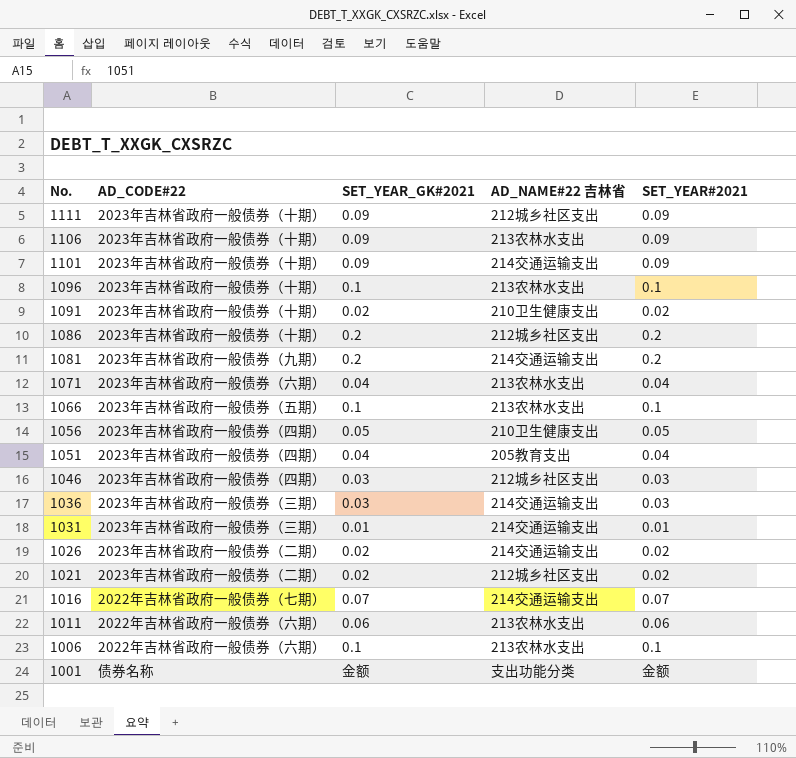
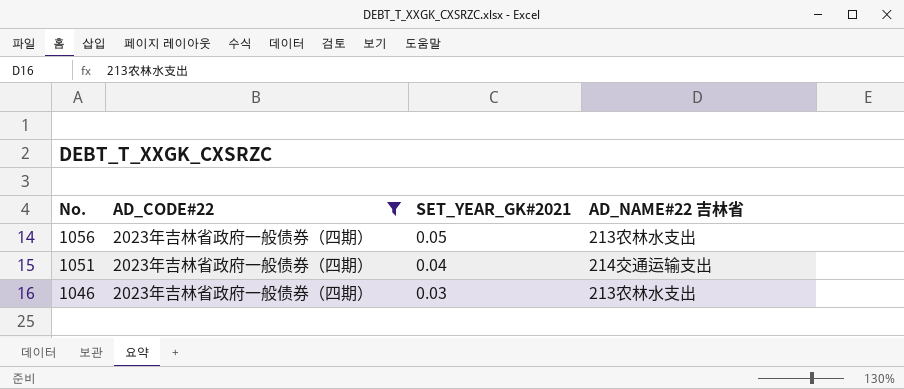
filter: none -> AD_CODE#22 = 2023年吉林省政府一般债券（四期）
column SET_YEAR#2021 | position: 5 -> none
1056 | AD_NAME#22 吉林省: 210卫生健康支出 -> 213农林水支出
1051 | AD_NAME#22 吉林省: 205教育支出 -> 214交通运输支出
1046 | AD_NAME#22 吉林省: 212城乡社区支出 -> 213农林水支出

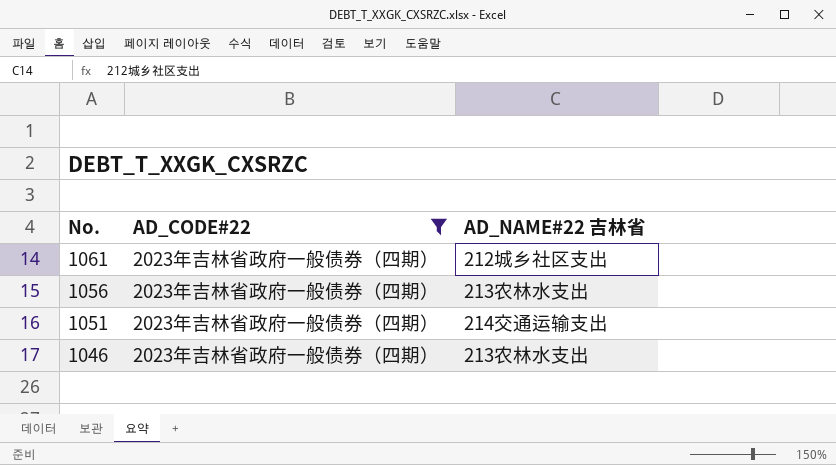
column SET_YEAR_GK#2021 | position: 3 -> none
row 1061: none -> 2023年吉林省政府一般债券（四期） | 212城乡社区支出

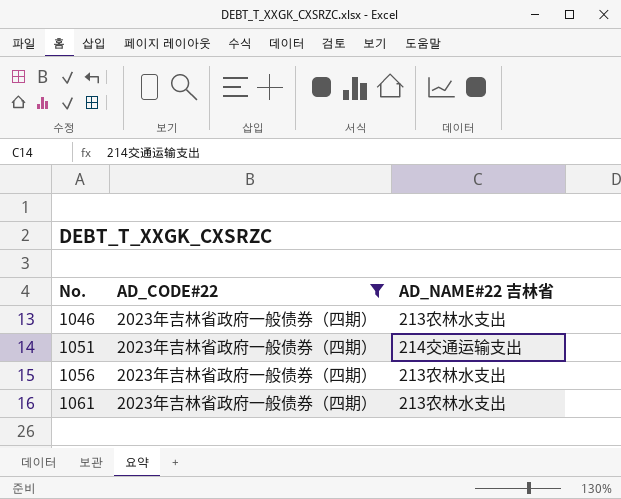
row order: No. descending -> No. ascending
1061 | AD_NAME#22 吉林省: 212城乡社区支出 -> 213农林水支出

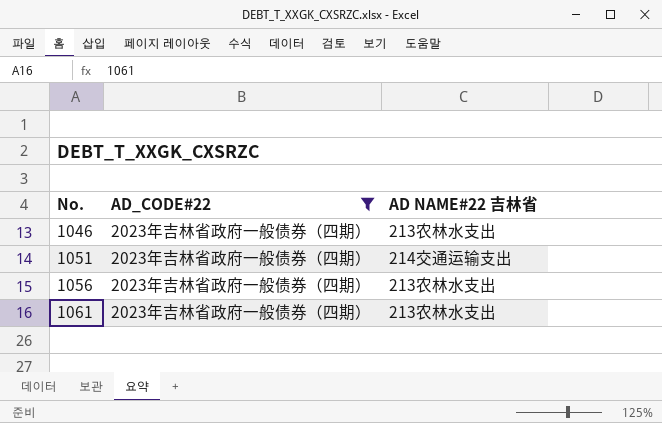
column name: AD_NAME#22 吉林省 -> AD NAME#22 吉林省

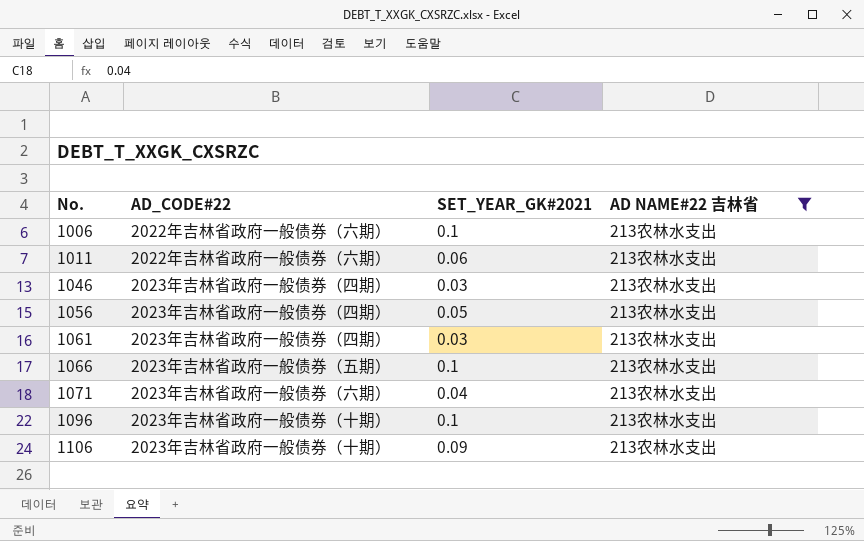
filter: AD_CODE#22 = 2023年吉林省政府一般债券（四期） -> AD NAME#22 吉林省 = 213农林水支出
column SET_YEAR_GK#2021 | position: none -> 3

